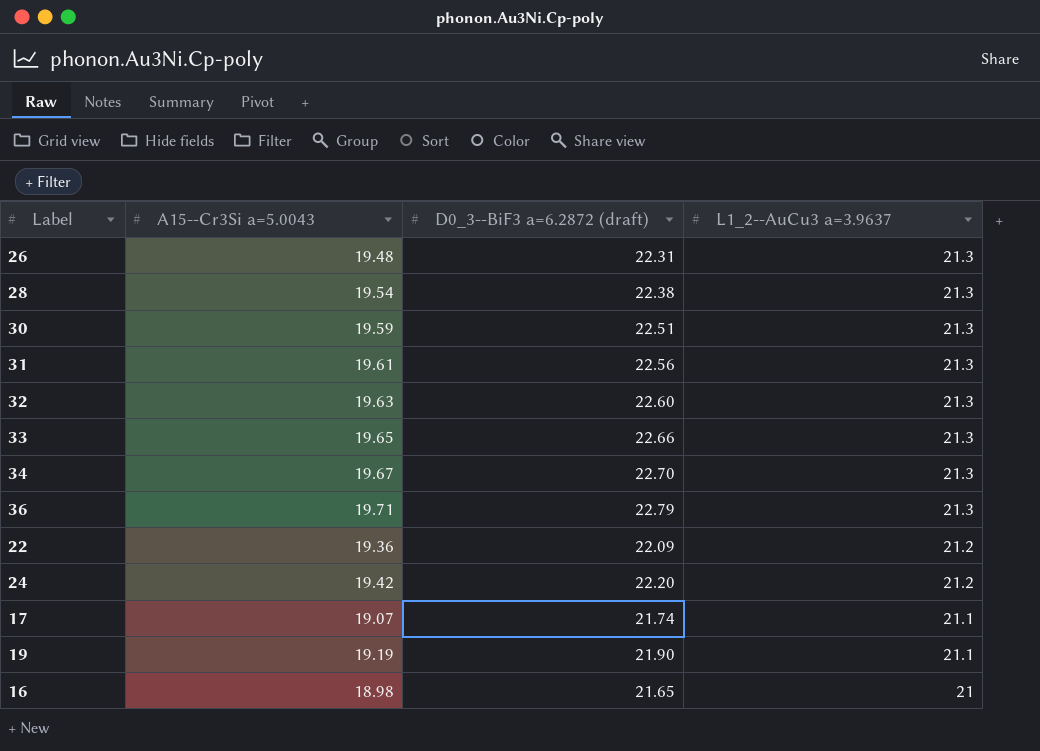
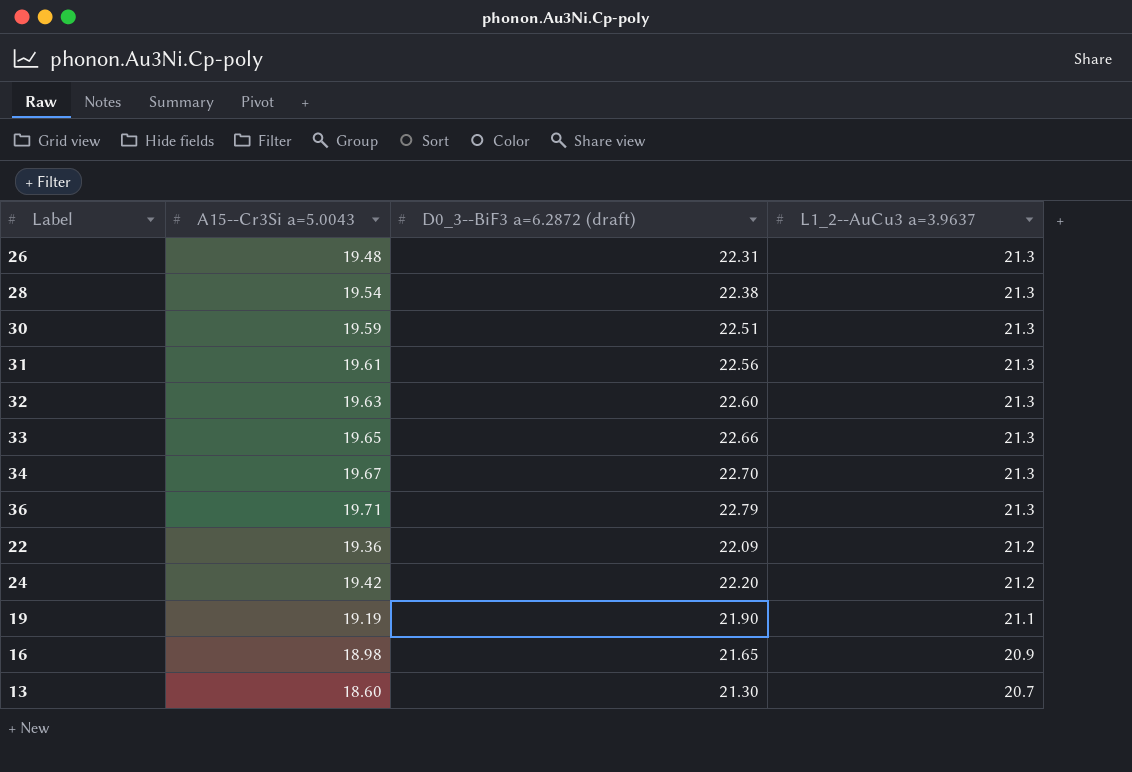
row 17: 19.07 | 21.74 | 21.1 -> none
16 | L1_2--AuCu3 a=3.9637: 21 -> 20.9
row 13: none -> 18.60 | 21.30 | 20.7

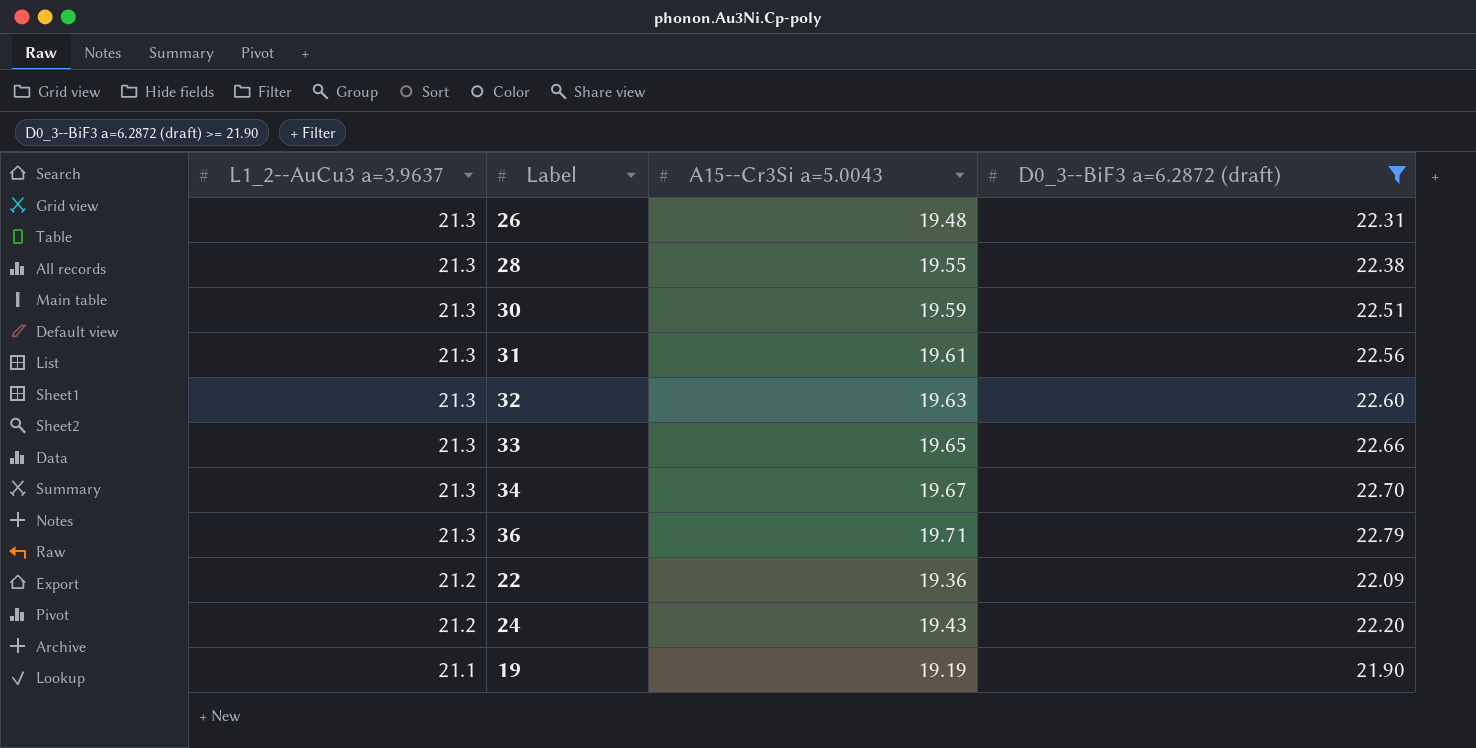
filter: none -> D0_3--BiF3 a=6.2872 (draft) >= 21.90
column L1_2--AuCu3 a=3.9637 | position: 4 -> 1
28 | A15--Cr3Si a=5.0043: 19.54 -> 19.55
24 | A15--Cr3Si a=5.0043: 19.42 -> 19.43

